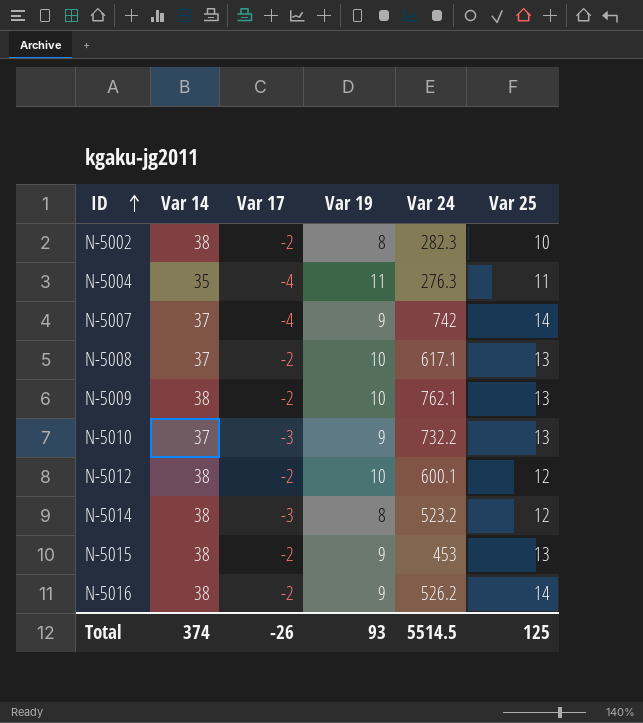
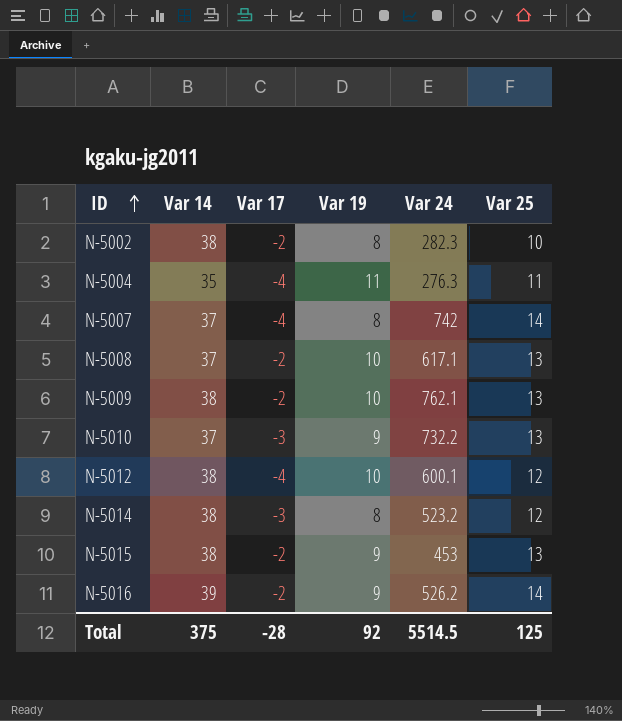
N-5007 | Var 19: 9 -> 8
N-5012 | Var 17: -2 -> -4
N-5016 | Var 14: 38 -> 39
Total | Var 14: 374 -> 375
Total | Var 17: -26 -> -28
Total | Var 19: 93 -> 92

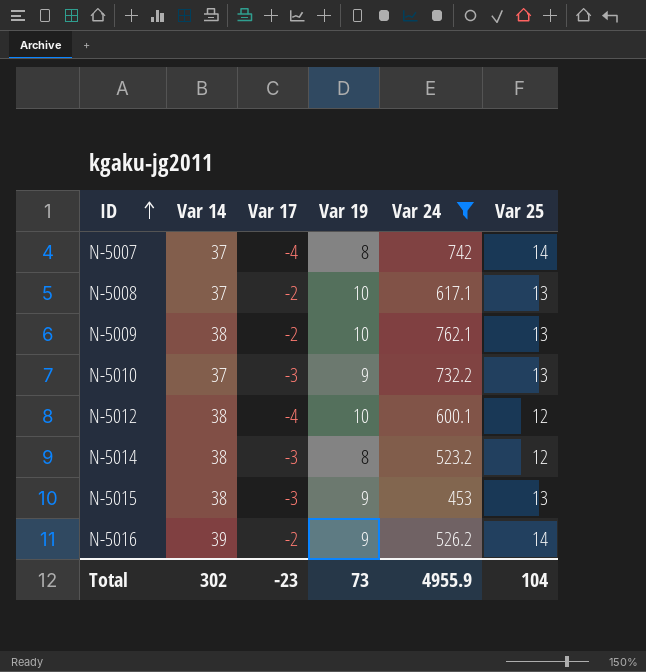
filter: none -> Var 24 >= 453
N-5015 | Var 17: -2 -> -3
Total | Var 14: 375 -> 302
Total | Var 17: -28 -> -23
Total | Var 19: 92 -> 73
Total | Var 24: 5514.5 -> 4955.9
Total | Var 25: 125 -> 104

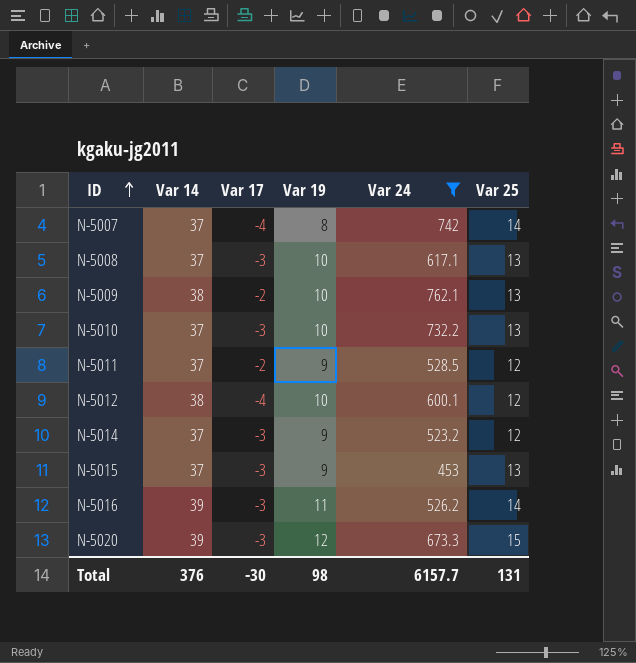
N-5008 | Var 17: -2 -> -3
N-5010 | Var 19: 9 -> 10
row N-5011: none -> 37 | -2 | 9 | 528.5 | 12
N-5014 | Var 14: 38 -> 37
N-5014 | Var 19: 8 -> 9
N-5015 | Var 14: 38 -> 37
N-5016 | Var 17: -2 -> -3
N-5016 | Var 19: 9 -> 11
row N-5020: none -> 39 | -3 | 12 | 673.3 | 15
Total | Var 14: 302 -> 376
Total | Var 17: -23 -> -30
Total | Var 19: 73 -> 98
Total | Var 24: 4955.9 -> 6157.7
Total | Var 25: 104 -> 131

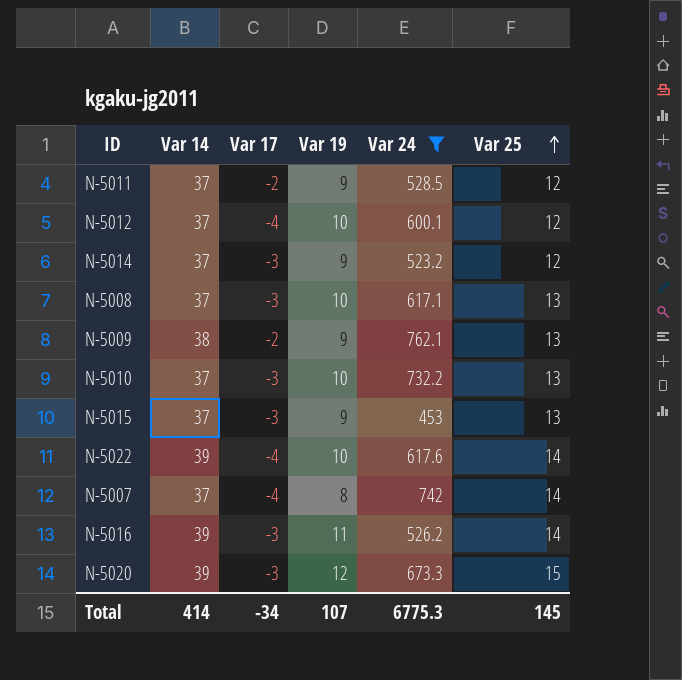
row order: ID ascending -> Var 25 ascending
N-5012 | Var 14: 38 -> 37
N-5009 | Var 19: 10 -> 9
row N-5022: none -> 39 | -4 | 10 | 617.6 | 14
Total | Var 14: 376 -> 414
Total | Var 17: -30 -> -34
Total | Var 19: 98 -> 107
Total | Var 24: 6157.7 -> 6775.3
Total | Var 25: 131 -> 145

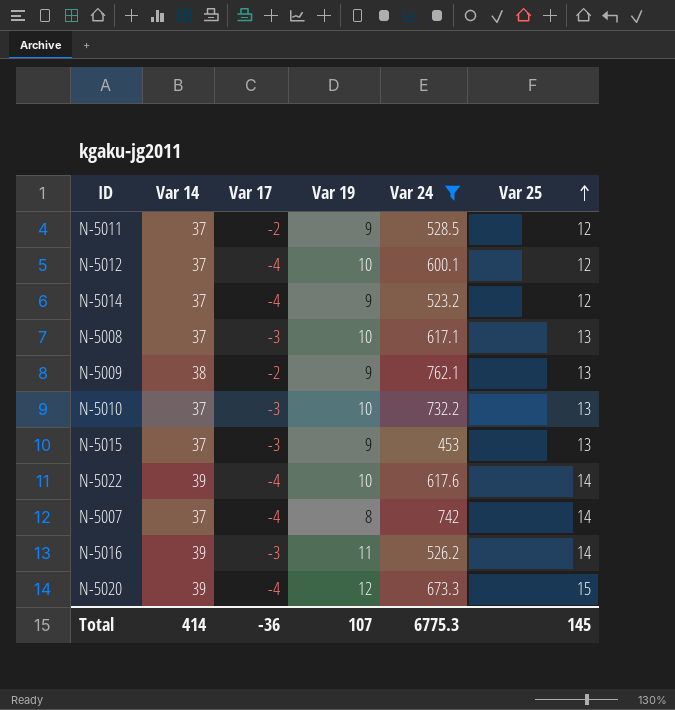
N-5014 | Var 17: -3 -> -4
N-5020 | Var 17: -3 -> -4
Total | Var 17: -34 -> -36

